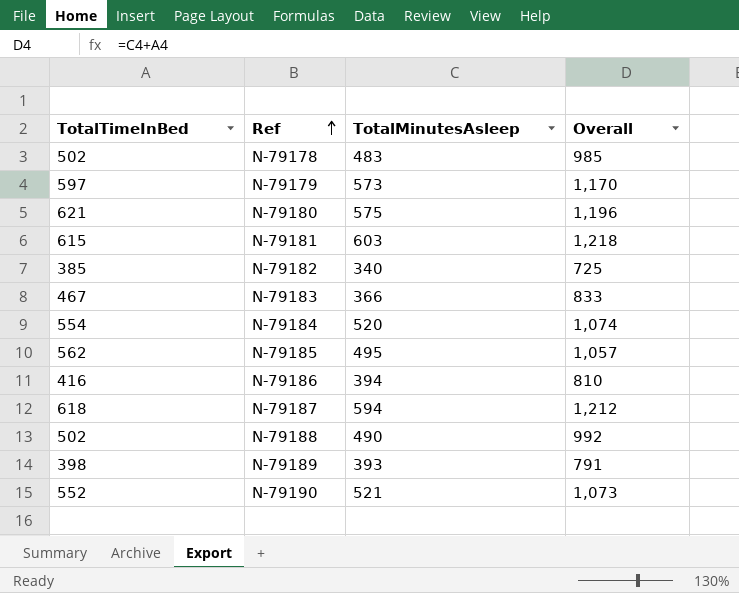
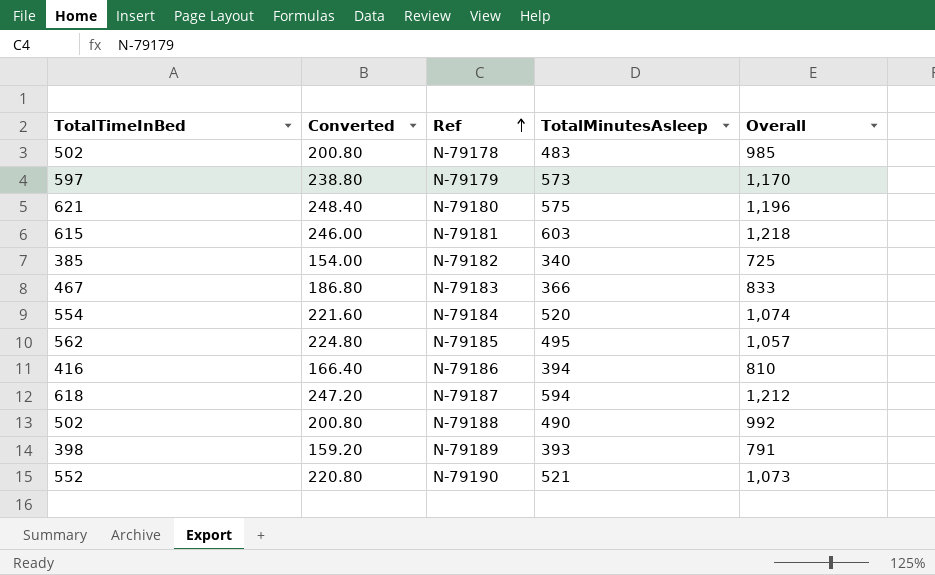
column Converted | formula: none -> [TotalTimeInBed] * 0.4

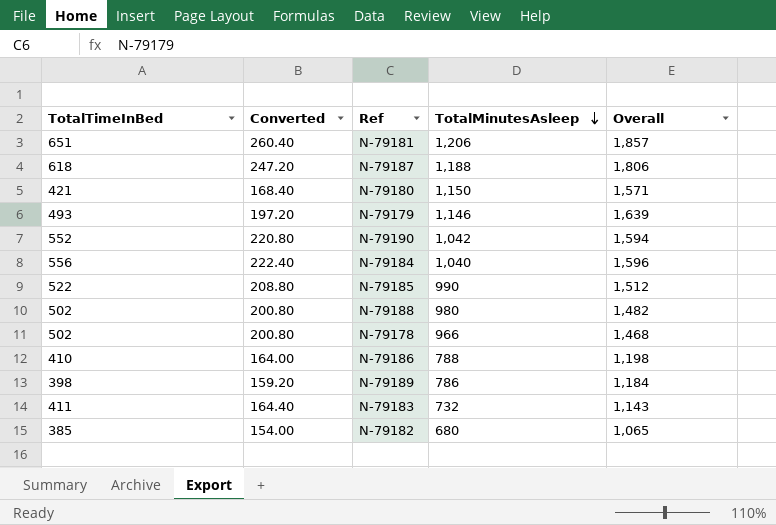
row order: Ref ascending -> TotalMinutesAsleep descending
N-79181 | TotalTimeInBed: 615 -> 651
N-79181 | Converted: 246.00 -> 260.40
N-79181 | TotalMinutesAsleep: 603 -> 1,206
N-79181 | Overall: 1,218 -> 1,857
N-79187 | TotalMinutesAsleep: 594 -> 1,188
N-79187 | Overall: 1,212 -> 1,806
N-79180 | TotalTimeInBed: 621 -> 421
N-79180 | Converted: 248.40 -> 168.40
N-79180 | TotalMinutesAsleep: 575 -> 1,150
N-79180 | Overall: 1,196 -> 1,571
N-79179 | TotalTimeInBed: 597 -> 493
N-79179 | Converted: 238.80 -> 197.20
N-79179 | TotalMinutesAsleep: 573 -> 1,146
N-79179 | Overall: 1,170 -> 1,639
N-79190 | TotalMinutesAsleep: 521 -> 1,042
N-79190 | Overall: 1,073 -> 1,594
N-79184 | TotalTimeInBed: 554 -> 556
N-79184 | Converted: 221.60 -> 222.40
N-79184 | TotalMinutesAsleep: 520 -> 1,040
N-79184 | Overall: 1,074 -> 1,596
N-79185 | TotalTimeInBed: 562 -> 522
N-79185 | Converted: 224.80 -> 208.80
N-79185 | TotalMinutesAsleep: 495 -> 990
N-79185 | Overall: 1,057 -> 1,512
N-79188 | TotalMinutesAsleep: 490 -> 980
N-79188 | Overall: 992 -> 1,482
N-79178 | TotalMinutesAsleep: 483 -> 966
N-79178 | Overall: 985 -> 1,468
N-79186 | TotalTimeInBed: 416 -> 410
N-79186 | Converted: 166.40 -> 164.00
N-79186 | TotalMinutesAsleep: 394 -> 788
N-79186 | Overall: 810 -> 1,198
N-79189 | TotalMinutesAsleep: 393 -> 786
N-79189 | Overall: 791 -> 1,184
N-79183 | TotalTimeInBed: 467 -> 411
N-79183 | Converted: 186.80 -> 164.40
N-79183 | TotalMinutesAsleep: 366 -> 732
N-79183 | Overall: 833 -> 1,143
N-79182 | TotalMinutesAsleep: 340 -> 680
N-79182 | Overall: 725 -> 1,065

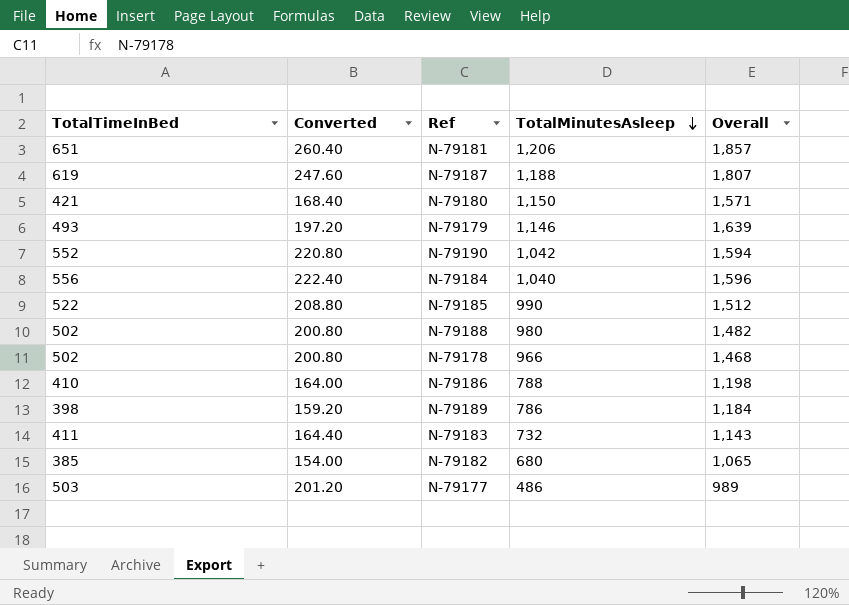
N-79187 | TotalTimeInBed: 618 -> 619
N-79187 | Converted: 247.20 -> 247.60
N-79187 | Overall: 1,806 -> 1,807
row N-79177: none -> 503 | 201.20 | 486 | 989

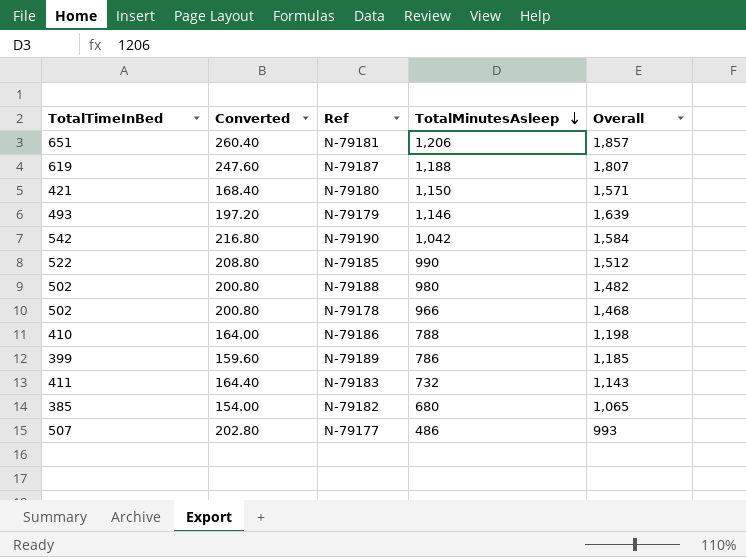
row N-79184: 556 | 222.40 | 1,040 | 1,596 -> none
N-79190 | TotalTimeInBed: 552 -> 542
N-79190 | Converted: 220.80 -> 216.80
N-79190 | Overall: 1,594 -> 1,584
N-79189 | TotalTimeInBed: 398 -> 399
N-79189 | Converted: 159.20 -> 159.60
N-79189 | Overall: 1,184 -> 1,185
N-79177 | TotalTimeInBed: 503 -> 507
N-79177 | Converted: 201.20 -> 202.80
N-79177 | Overall: 989 -> 993

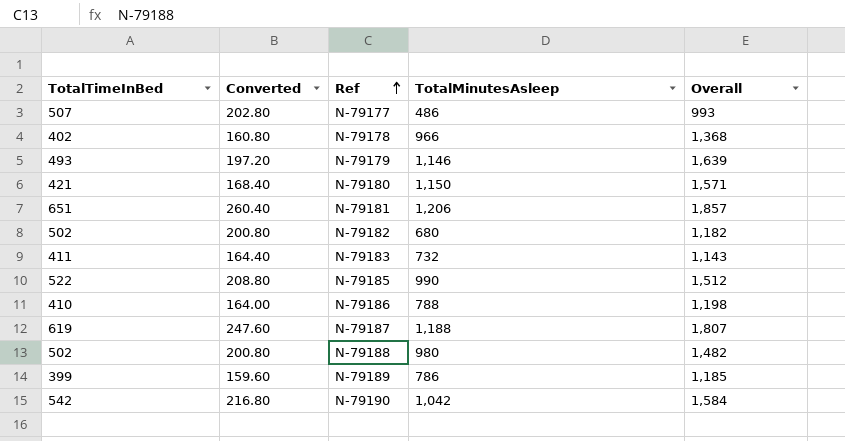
row order: TotalMinutesAsleep descending -> Ref ascending
N-79178 | TotalTimeInBed: 502 -> 402
N-79178 | Converted: 200.80 -> 160.80
N-79178 | Overall: 1,468 -> 1,368
N-79182 | TotalTimeInBed: 385 -> 502
N-79182 | Converted: 154.00 -> 200.80
N-79182 | Overall: 1,065 -> 1,182

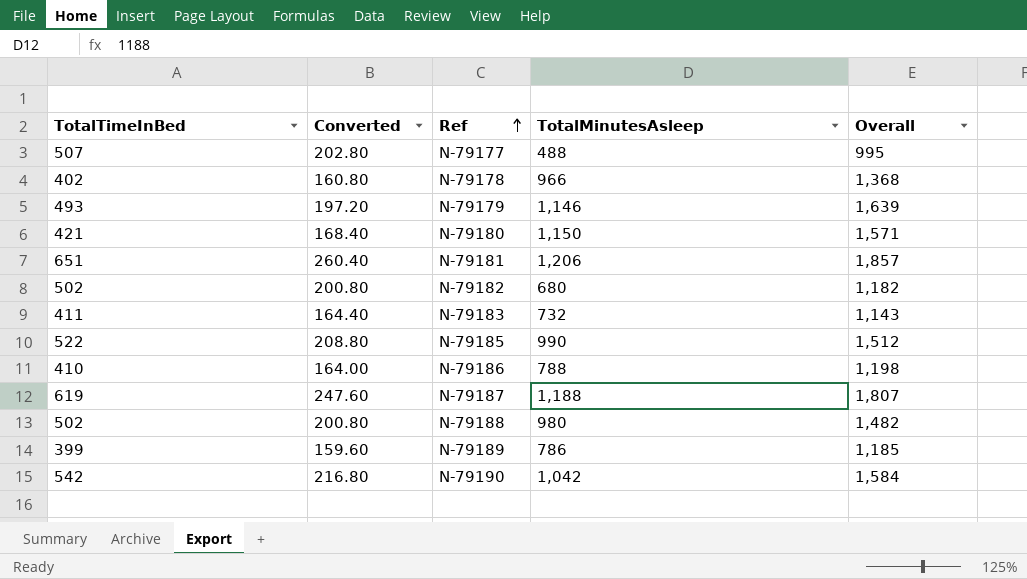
N-79177 | TotalMinutesAsleep: 486 -> 488
N-79177 | Overall: 993 -> 995

